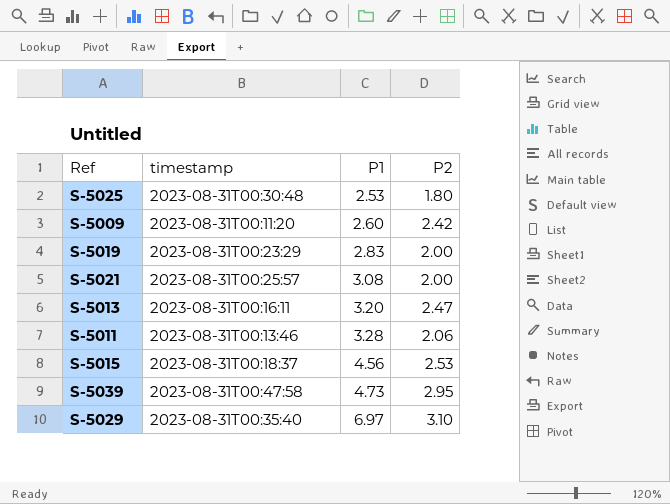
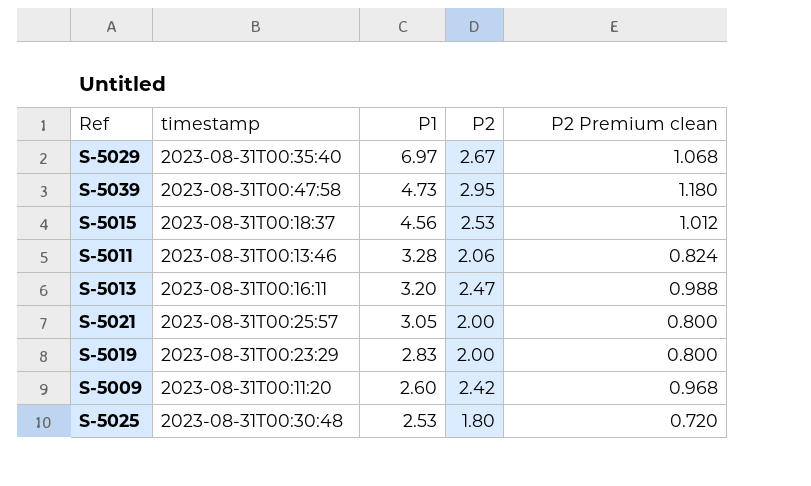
row order: P1 ascending -> P1 descending
column P2 Premium clean | formula: none -> [P2] * 0.4
S-5029 | P2: 3.10 -> 2.67
S-5021 | P1: 3.08 -> 3.05

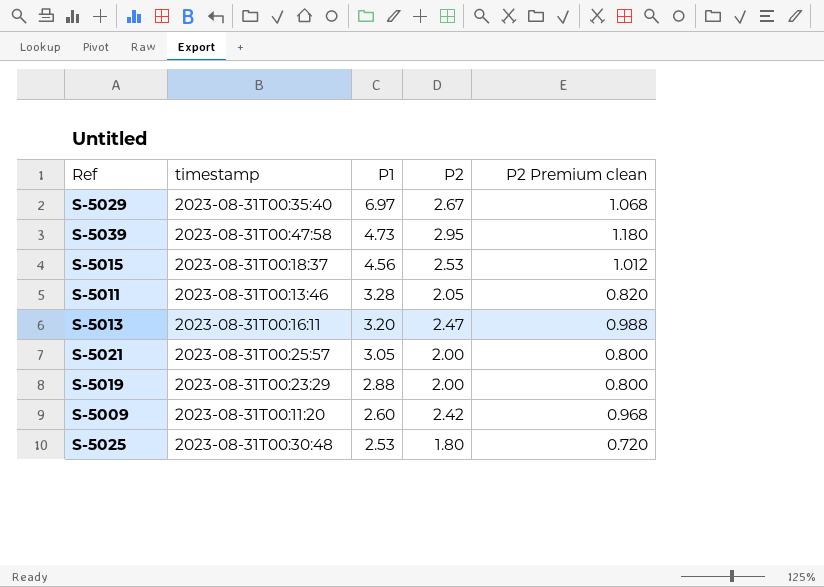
S-5011 | P2: 2.06 -> 2.05
S-5011 | P2 Premium clean: 0.824 -> 0.820
S-5019 | P1: 2.83 -> 2.88

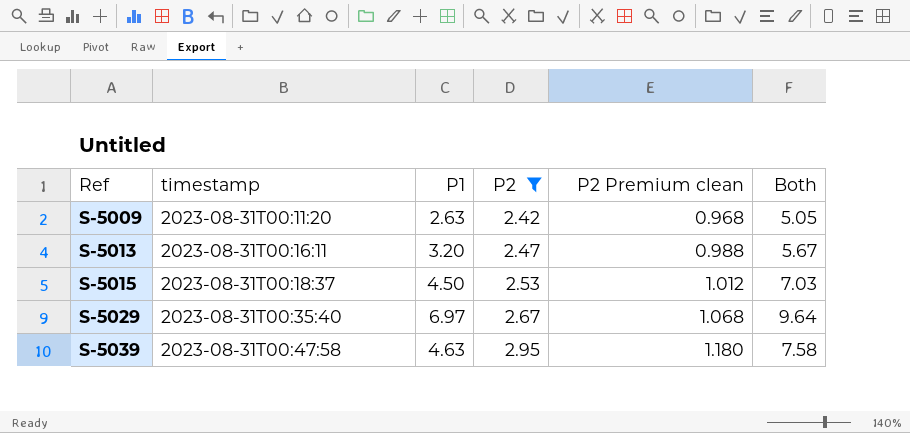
filter: none -> P2 >= 2.42
row order: P1 descending -> Ref ascending
column Both | formula: none -> [P1] + [P2]
S-5009 | P1: 2.60 -> 2.63
S-5015 | P1: 4.56 -> 4.50
S-5039 | P1: 4.73 -> 4.63

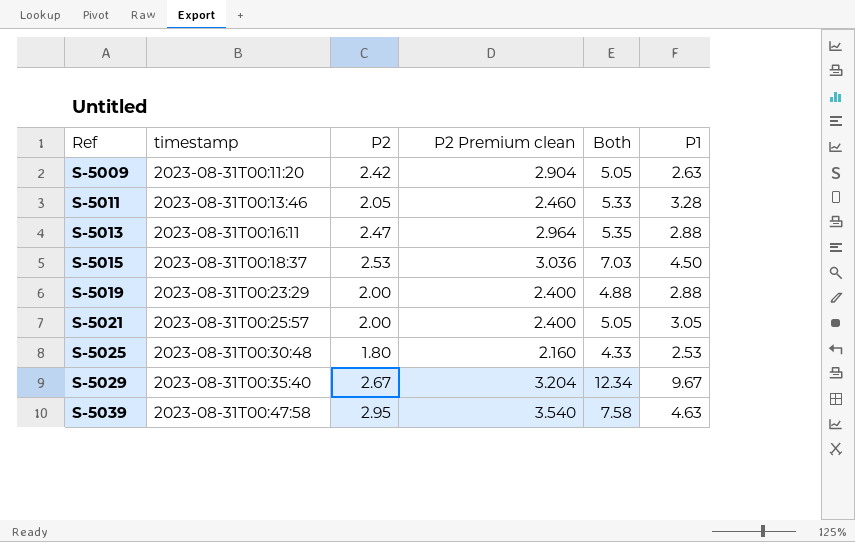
filter: P2 >= 2.42 -> none
column P2 Premium clean | formula: [P2] * 0.4 -> [P2] * 1.2
column P1 | position: 3 -> 6
S-5013 | Both: 5.67 -> 5.35
S-5013 | P1: 3.20 -> 2.88
S-5029 | Both: 9.64 -> 12.34
S-5029 | P1: 6.97 -> 9.67

